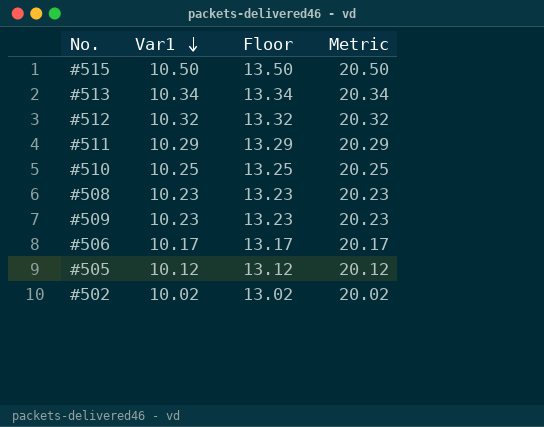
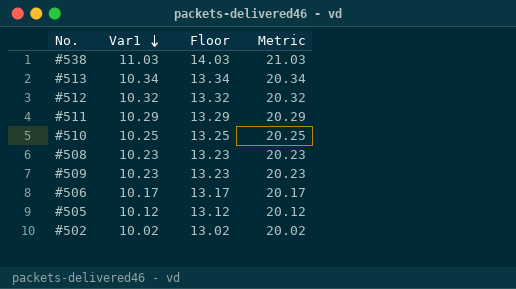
row #515: 10.50 | 13.50 | 20.50 -> none
row #538: none -> 11.03 | 14.03 | 21.03

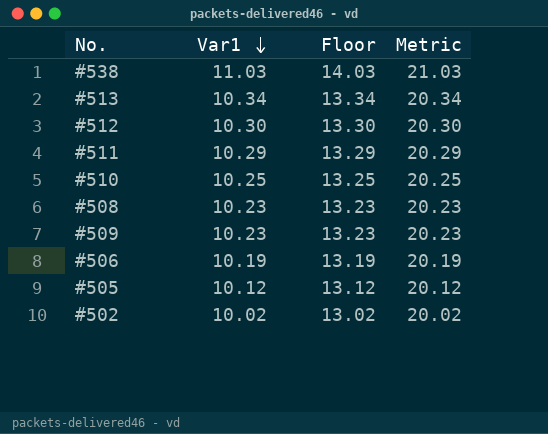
#512 | Var1: 10.32 -> 10.30
#512 | Floor: 13.32 -> 13.30
#512 | Metric: 20.32 -> 20.30
#506 | Var1: 10.17 -> 10.19
#506 | Floor: 13.17 -> 13.19
#506 | Metric: 20.17 -> 20.19

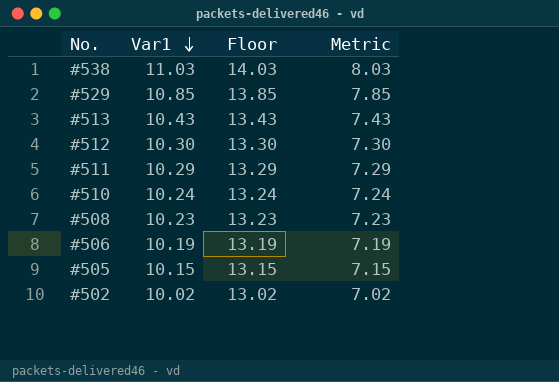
column Metric | formula: [Var1] + 10 -> [Var1] - 3
row #509: 10.23 | 13.23 | 20.23 -> none
row #529: none -> 10.85 | 13.85 | 7.85
#513 | Var1: 10.34 -> 10.43
#513 | Floor: 13.34 -> 13.43
#510 | Var1: 10.25 -> 10.24
#510 | Floor: 13.25 -> 13.24
#505 | Var1: 10.12 -> 10.15
#505 | Floor: 13.12 -> 13.15

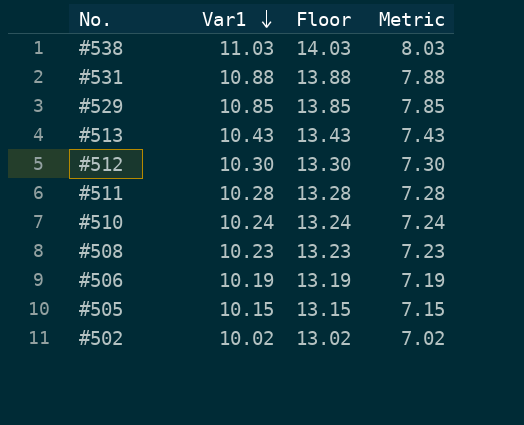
row #531: none -> 10.88 | 13.88 | 7.88
#511 | Var1: 10.29 -> 10.28
#511 | Floor: 13.29 -> 13.28
#511 | Metric: 7.29 -> 7.28

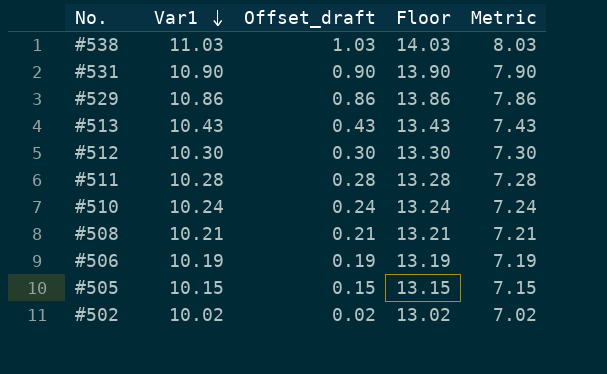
column Offset_draft | formula: none -> [Var1] - 10
#531 | Var1: 10.88 -> 10.90
#531 | Floor: 13.88 -> 13.90
#531 | Metric: 7.88 -> 7.90
#529 | Var1: 10.85 -> 10.86
#529 | Floor: 13.85 -> 13.86
#529 | Metric: 7.85 -> 7.86
#508 | Var1: 10.23 -> 10.21
#508 | Floor: 13.23 -> 13.21
#508 | Metric: 7.23 -> 7.21

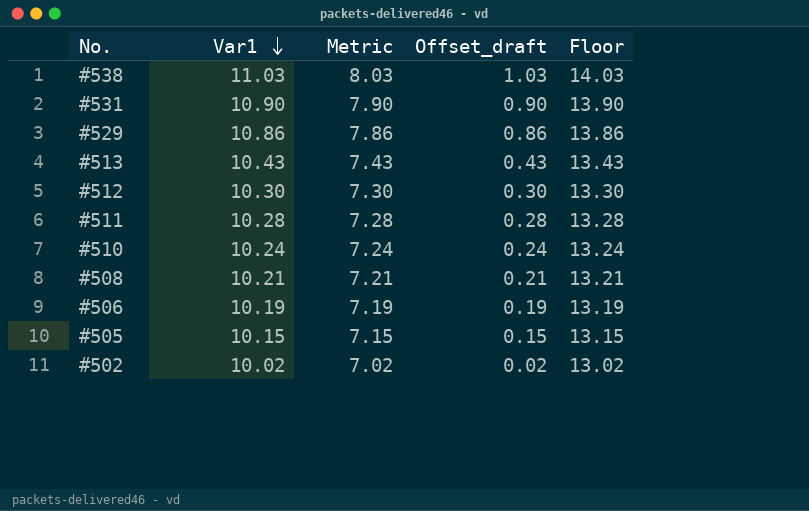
column Metric | position: 5 -> 3

